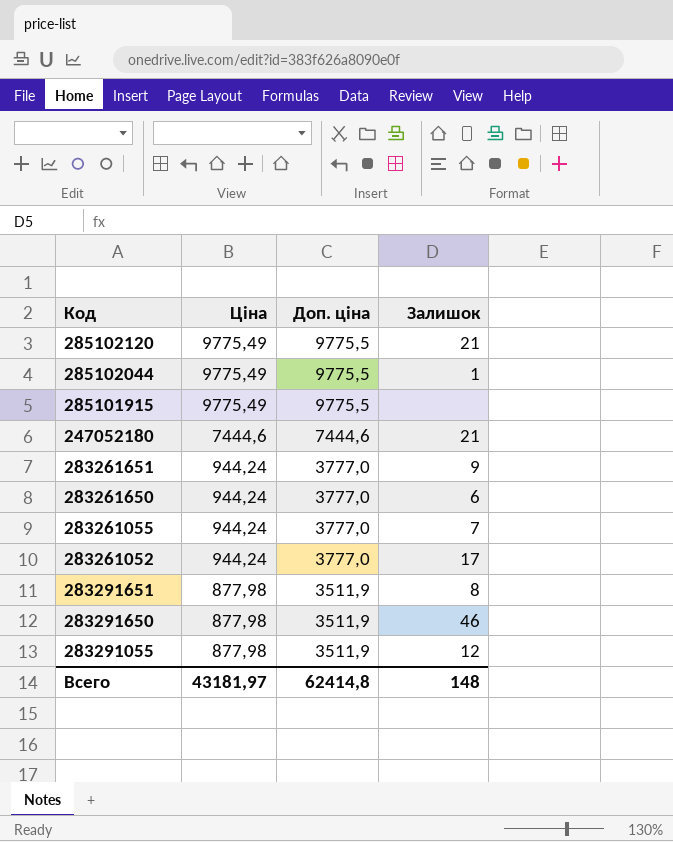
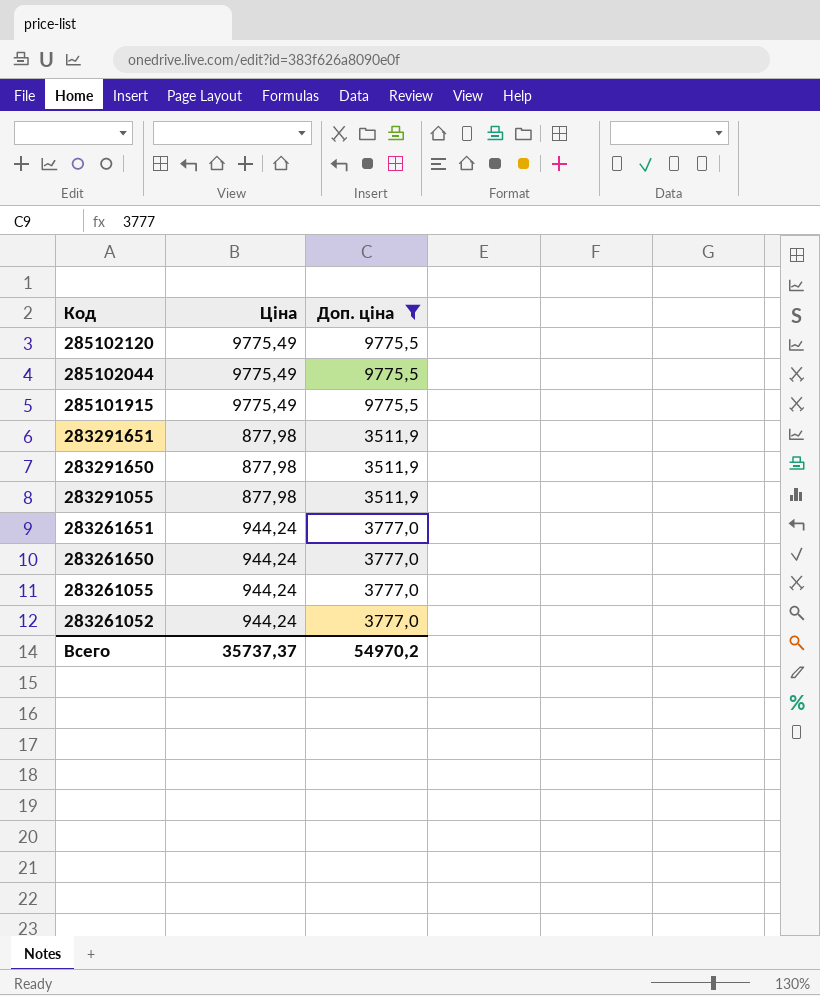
filter: none -> Доп. ціна != 7444,6
row order: Ціна descending -> Код descending
column Залишок | position: 4 -> none
Всего | Ціна: 43181,97 -> 35737,37
Всего | Доп. ціна: 62414,8 -> 54970,2

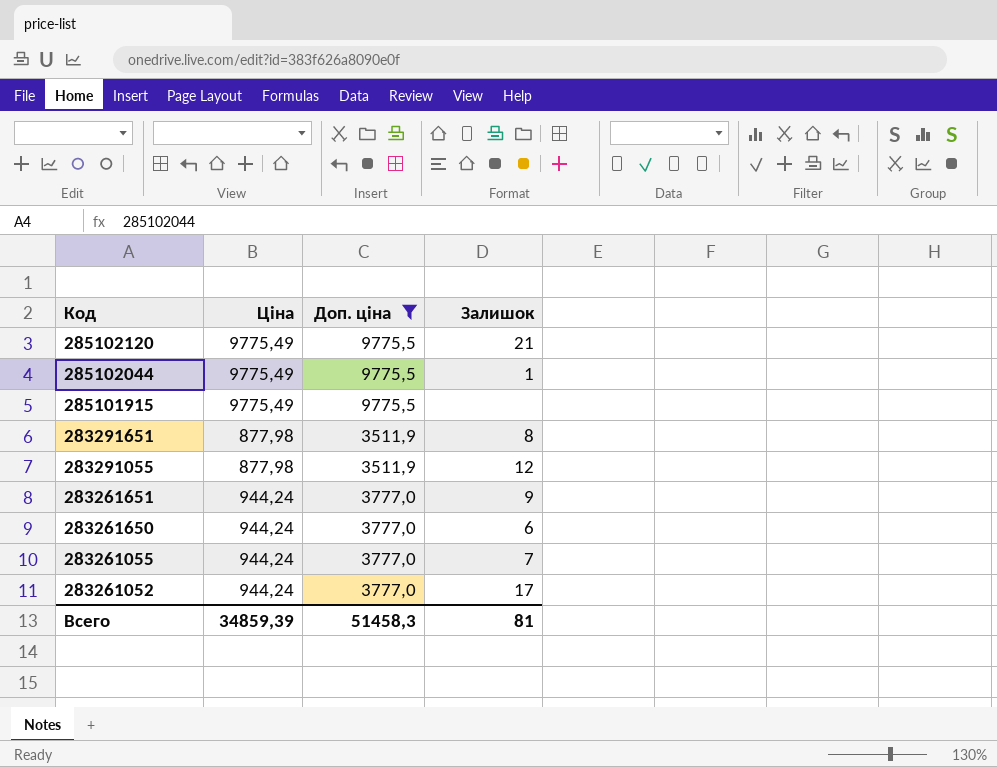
column Залишок | position: none -> 4
row 283291650: 877,98 | 3511,9 -> none
Всего | Ціна: 35737,37 -> 34859,39
Всего | Доп. ціна: 54970,2 -> 51458,3

